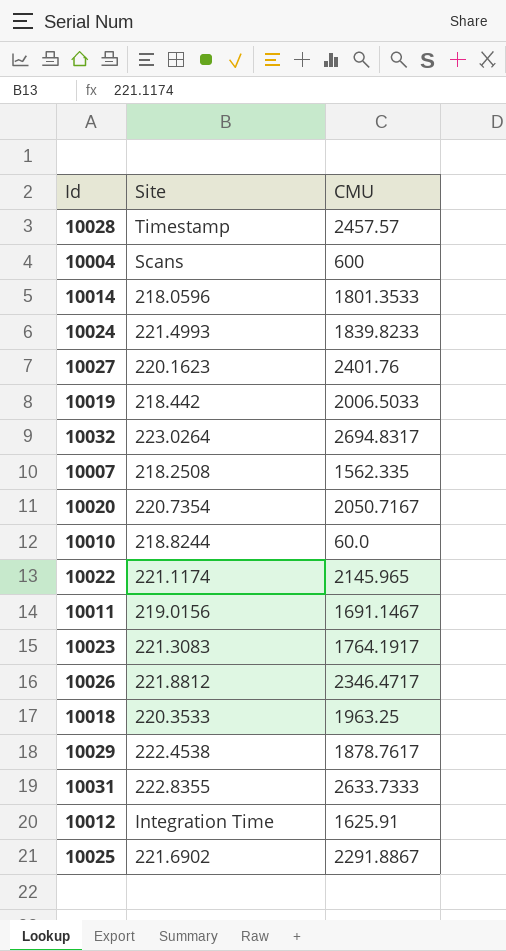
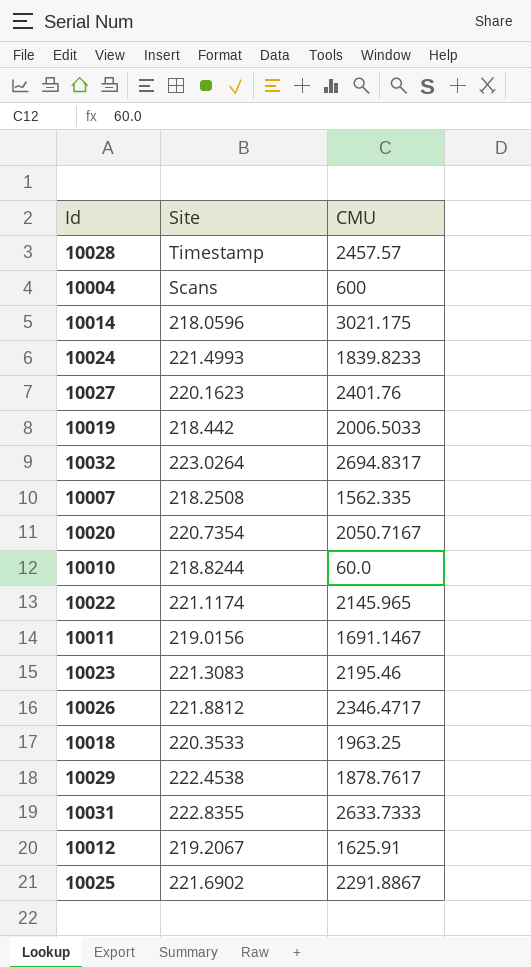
10014 | CMU: 1801.3533 -> 3021.175
10023 | CMU: 1764.1917 -> 2195.46
10012 | Site: Integration Time -> 219.2067

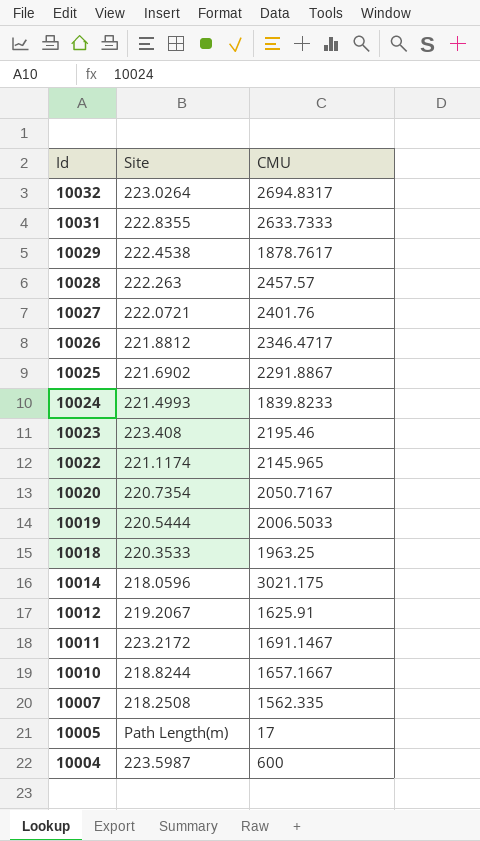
row order: none -> Id descending
10028 | Site: Timestamp -> 222.263
10027 | Site: 220.1623 -> 222.0721
10023 | Site: 221.3083 -> 223.408
10019 | Site: 218.442 -> 220.5444
10011 | Site: 219.0156 -> 223.2172
10010 | CMU: 60.0 -> 1657.1667
row 10005: none -> Path Length(m) | 17
10004 | Site: Scans -> 223.5987

